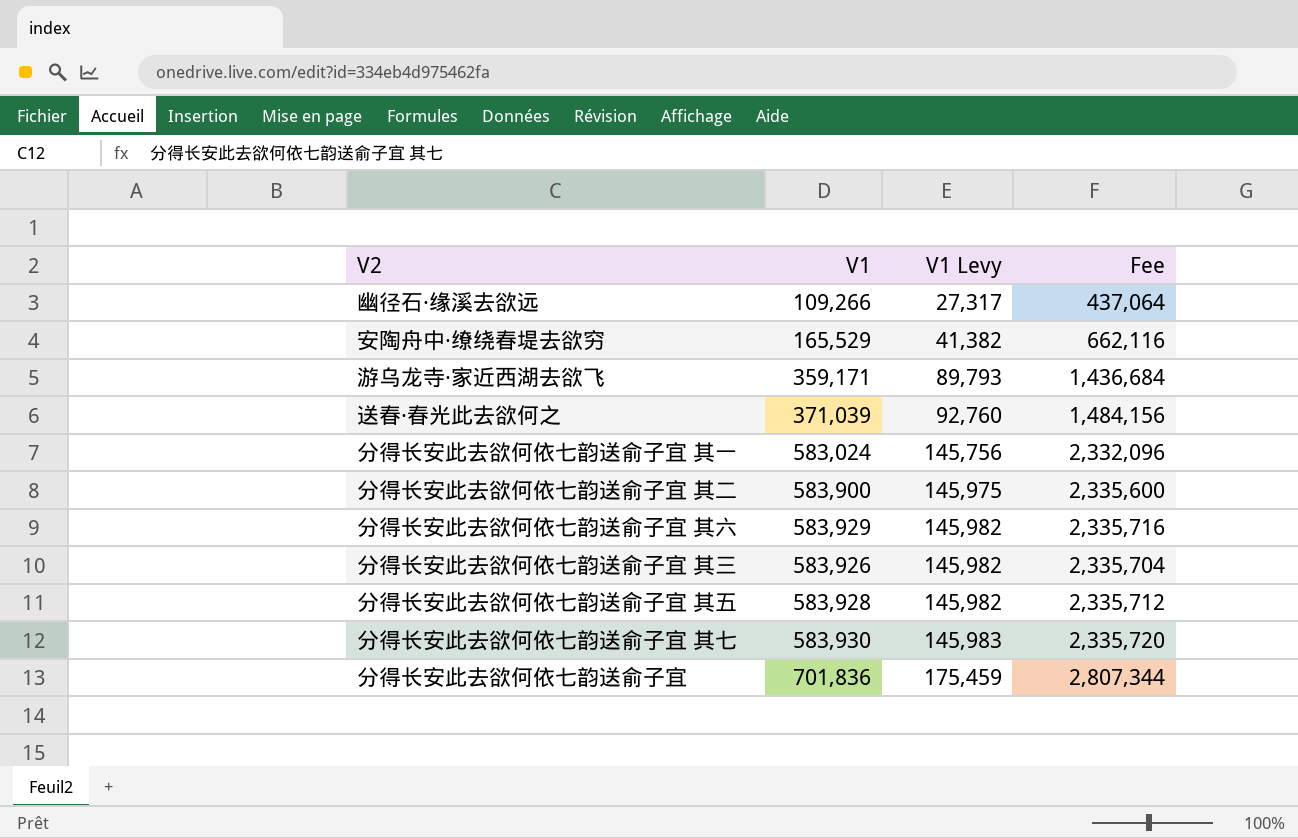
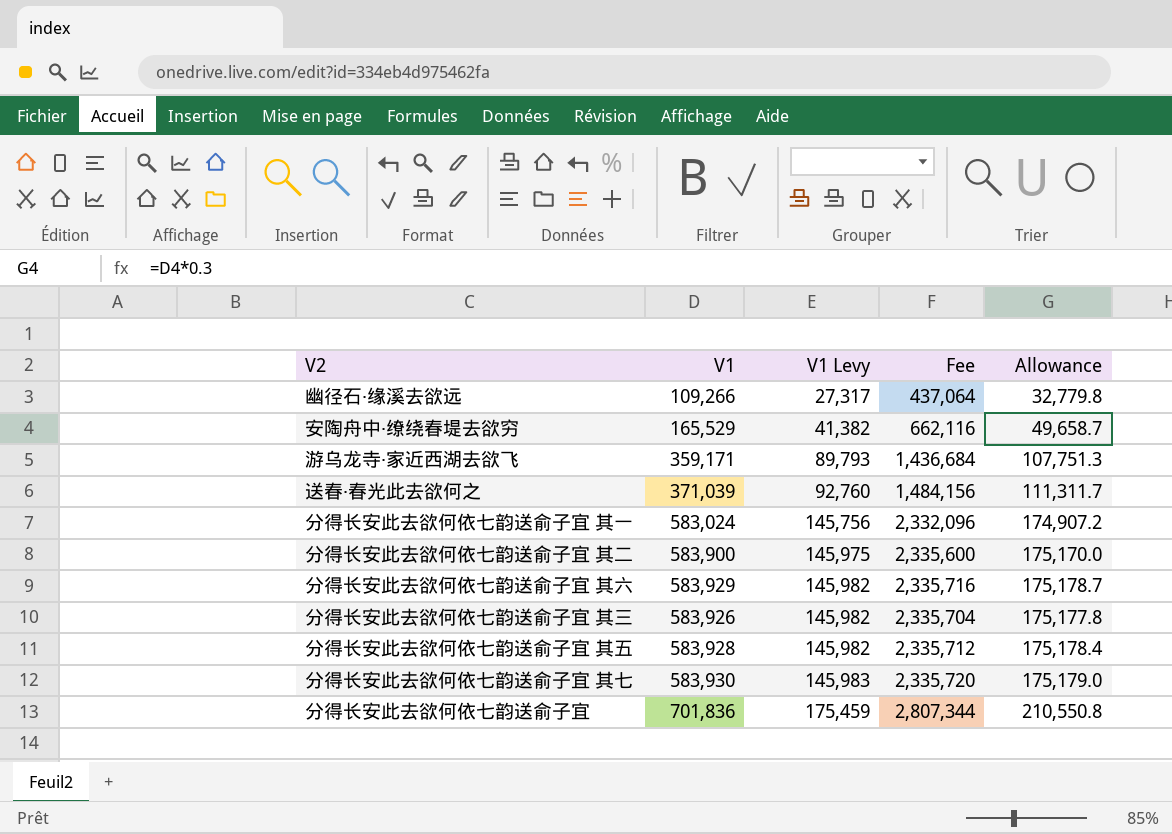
column Allowance | formula: none -> [V1] * 0.3

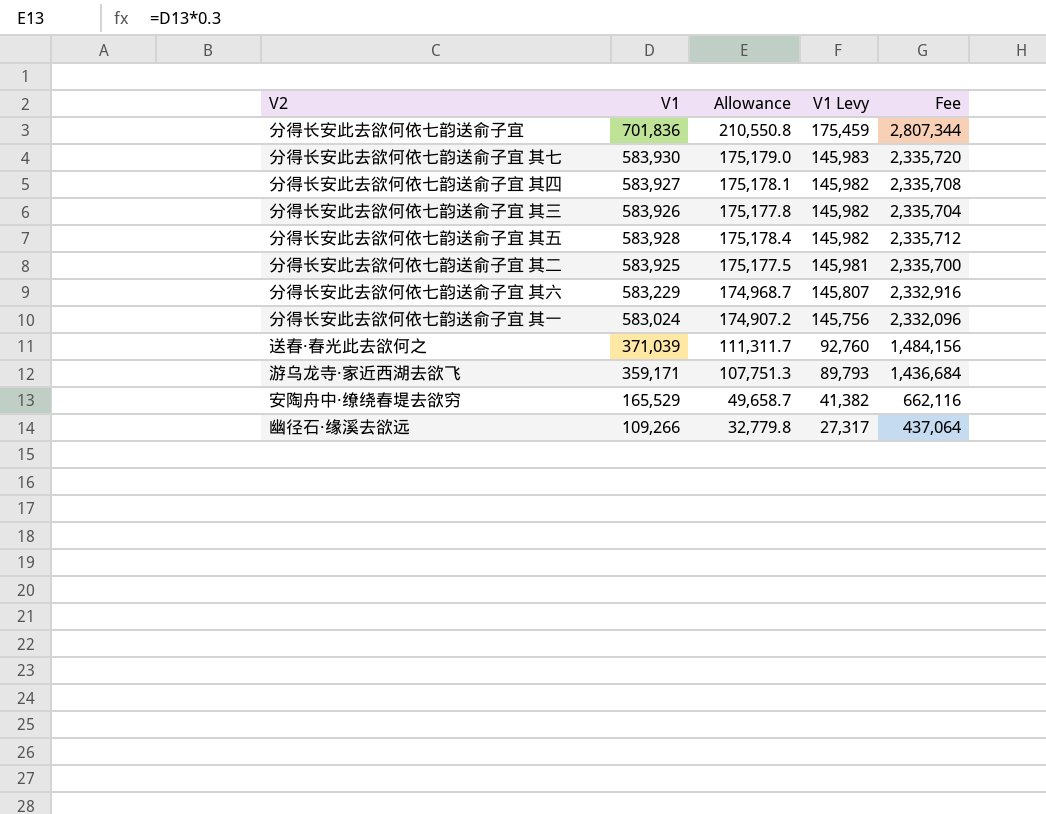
row order: V1 Levy ascending -> V1 Levy descending
column Allowance | position: 5 -> 3
row 分得长安此去欲何依七韵送俞子宜 其四: none -> 583,927 | 175,178.1 | 145,982 | 2,335,708
分得长安此去欲何依七韵送俞子宜 其二 | V1: 583,900 -> 583,925
分得长安此去欲何依七韵送俞子宜 其二 | Allowance: 175,170.0 -> 175,177.5
分得长安此去欲何依七韵送俞子宜 其二 | V1 Levy: 145,975 -> 145,981
分得长安此去欲何依七韵送俞子宜 其二 | Fee: 2,335,600 -> 2,335,700
分得长安此去欲何依七韵送俞子宜 其六 | V1: 583,929 -> 583,229
分得长安此去欲何依七韵送俞子宜 其六 | Allowance: 175,178.7 -> 174,968.7
分得长安此去欲何依七韵送俞子宜 其六 | V1 Levy: 145,982 -> 145,807
分得长安此去欲何依七韵送俞子宜 其六 | Fee: 2,335,716 -> 2,332,916

